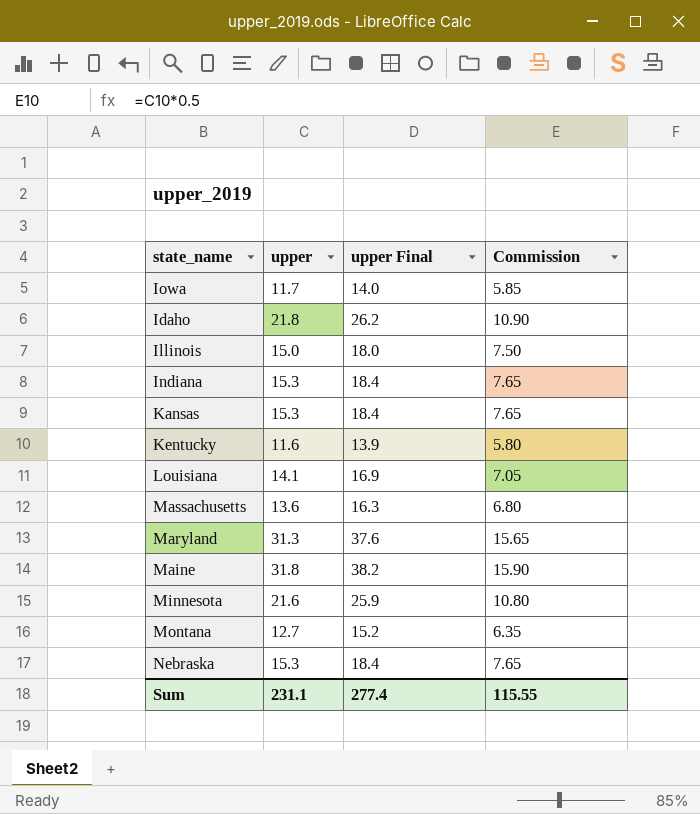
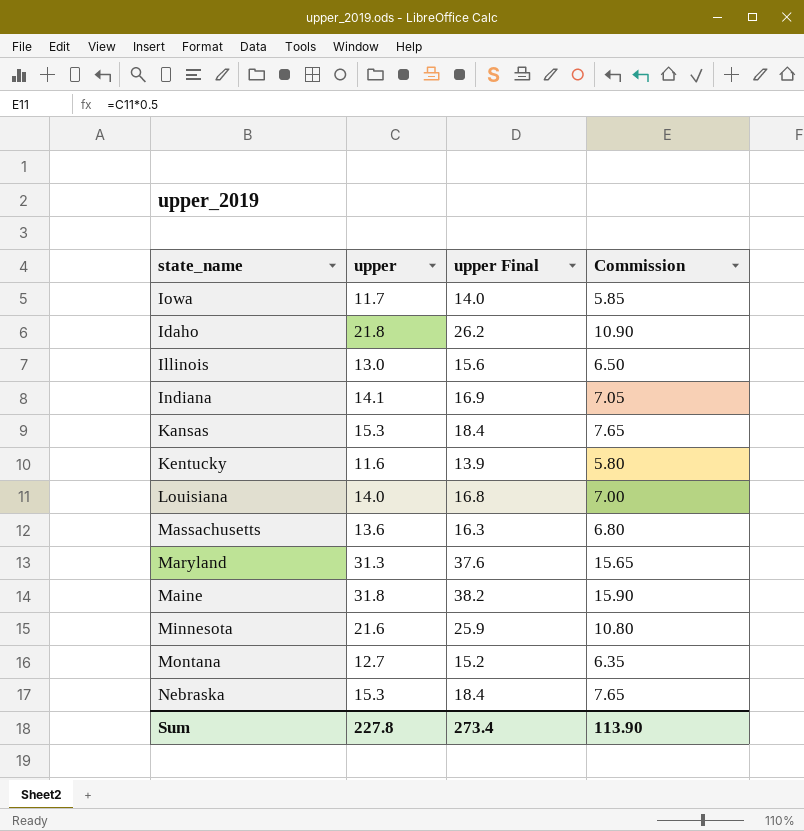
Illinois | upper: 15.0 -> 13.0
Illinois | upper Final: 18.0 -> 15.6
Illinois | Commission: 7.50 -> 6.50
Indiana | upper: 15.3 -> 14.1
Indiana | upper Final: 18.4 -> 16.9
Indiana | Commission: 7.65 -> 7.05
Louisiana | upper: 14.1 -> 14.0
Louisiana | upper Final: 16.9 -> 16.8
Louisiana | Commission: 7.05 -> 7.00
Sum | upper: 231.1 -> 227.8
Sum | upper Final: 277.4 -> 273.4
Sum | Commission: 115.55 -> 113.90

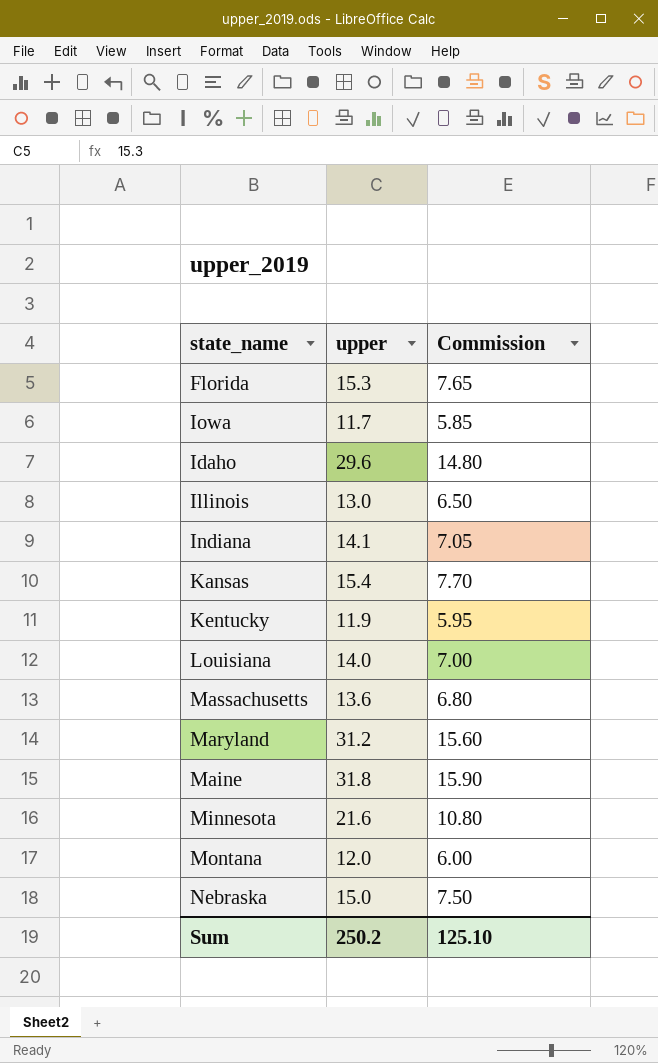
column upper Final | formula: [upper] * 1.2 -> none
row Florida: none -> 15.3 | 7.65
Idaho | upper: 21.8 -> 29.6
Idaho | Commission: 10.90 -> 14.80
Kansas | upper: 15.3 -> 15.4
Kansas | Commission: 7.65 -> 7.70
Kentucky | upper: 11.6 -> 11.9
Kentucky | Commission: 5.80 -> 5.95
Maryland | upper: 31.3 -> 31.2
Maryland | Commission: 15.65 -> 15.60
Montana | upper: 12.7 -> 12.0
Montana | Commission: 6.35 -> 6.00
Nebraska | upper: 15.3 -> 15.0
Nebraska | Commission: 7.65 -> 7.50
Sum | upper: 227.8 -> 250.2
Sum | Commission: 113.90 -> 125.10

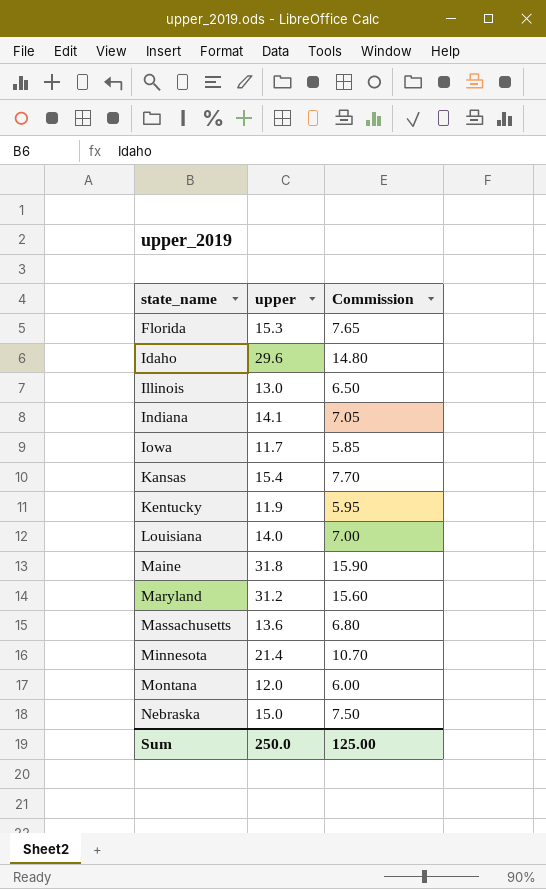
row order: none -> state_name ascending
Minnesota | upper: 21.6 -> 21.4
Minnesota | Commission: 10.80 -> 10.70
Sum | upper: 250.2 -> 250.0
Sum | Commission: 125.10 -> 125.00

